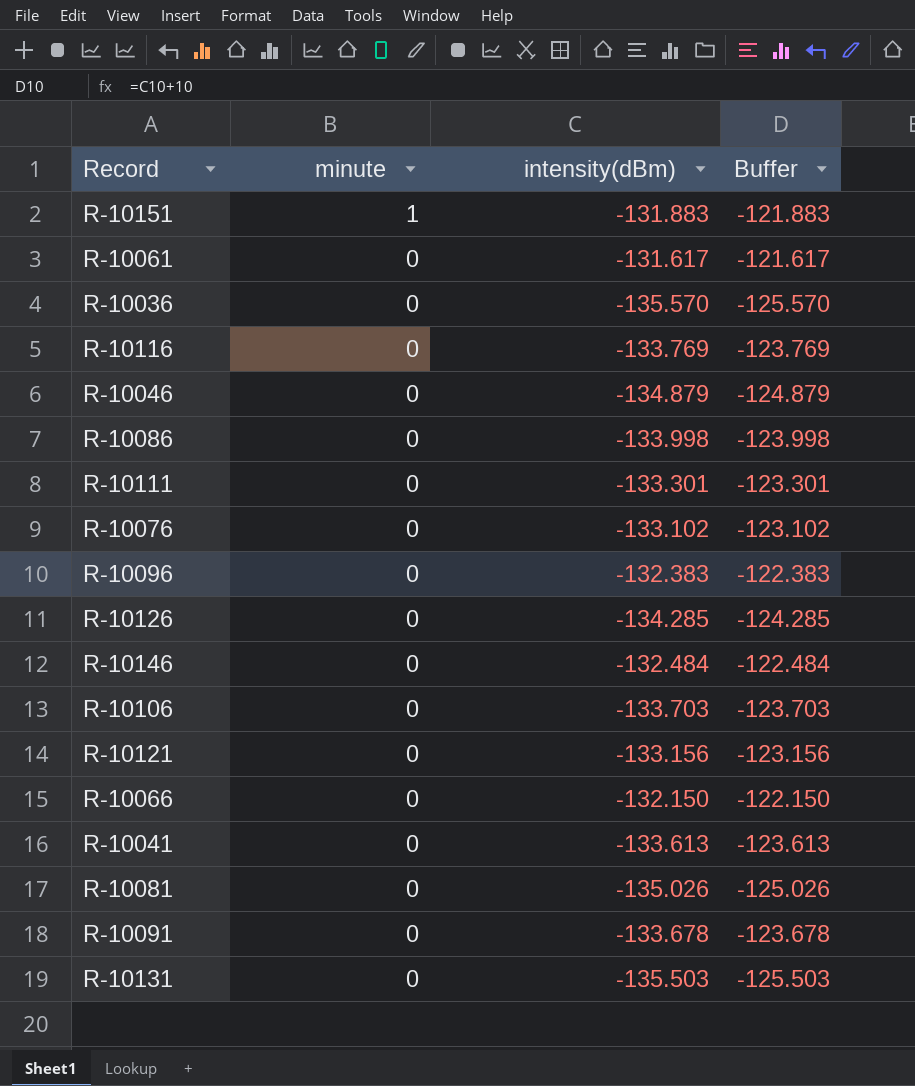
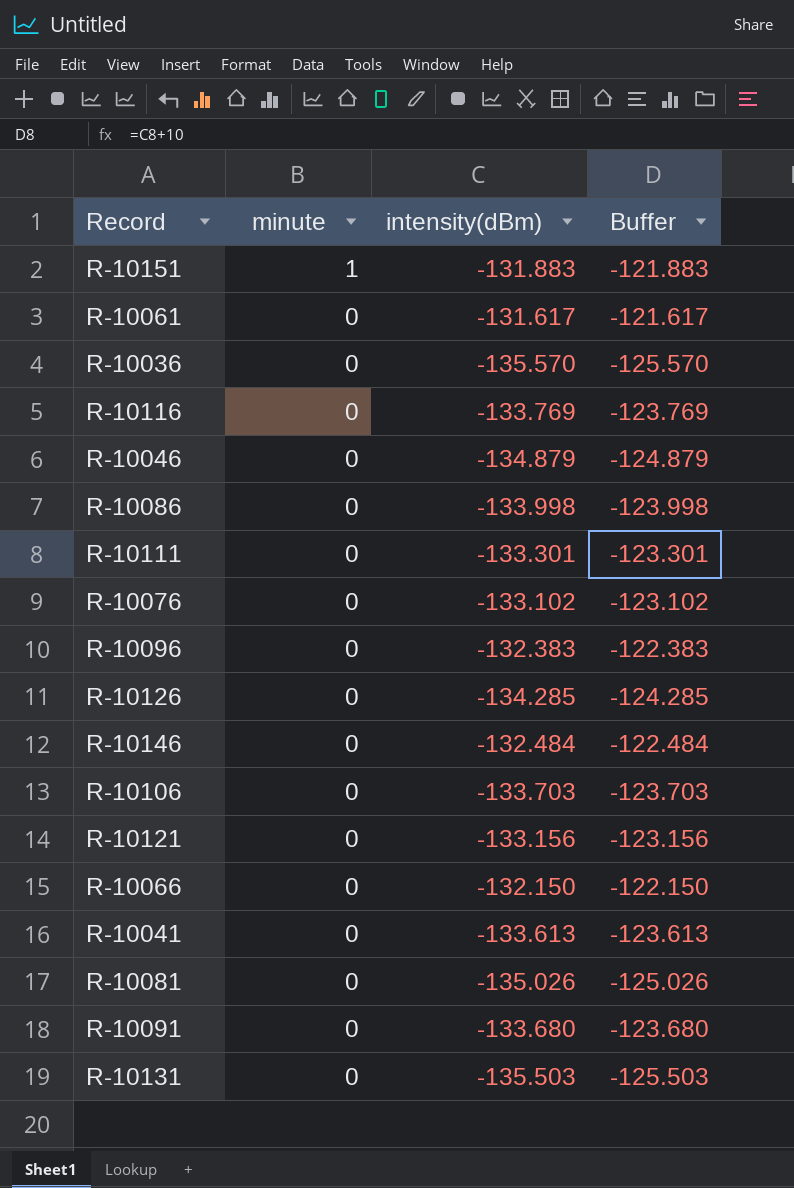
R-10091 | intensity(dBm): -133.678 -> -133.680
R-10091 | Buffer: -123.678 -> -123.680

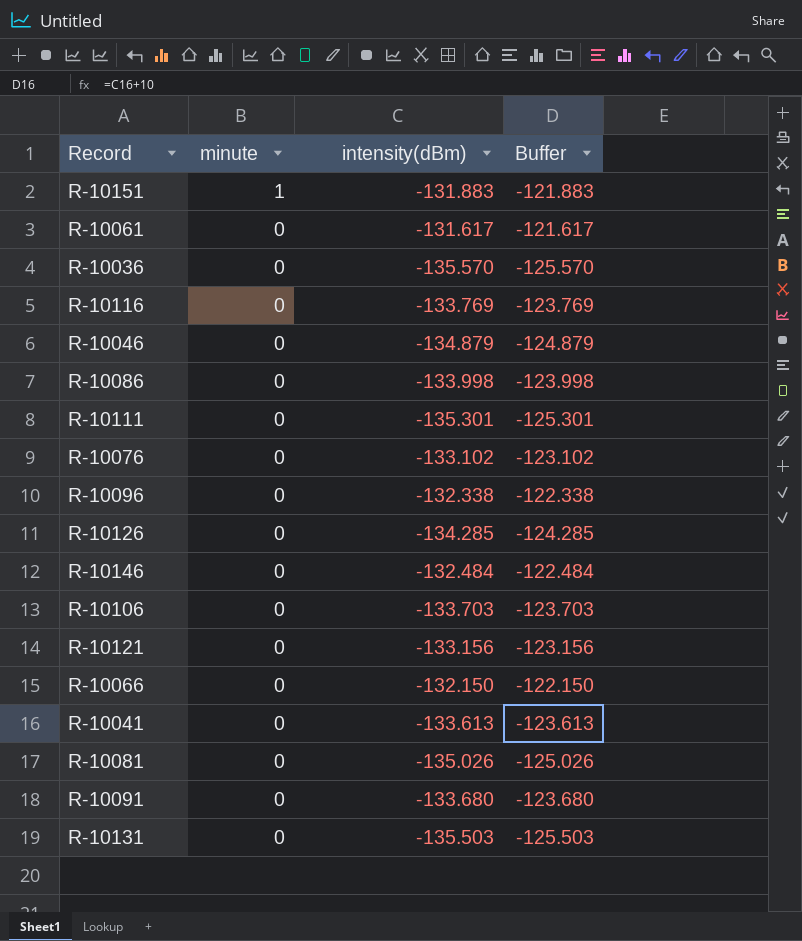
R-10111 | intensity(dBm): -133.301 -> -135.301
R-10111 | Buffer: -123.301 -> -125.301
R-10096 | intensity(dBm): -132.383 -> -132.338
R-10096 | Buffer: -122.383 -> -122.338

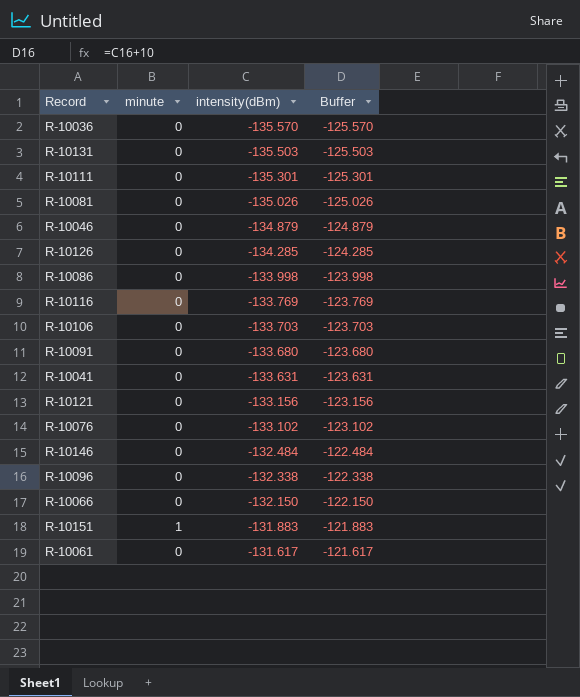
row order: minute descending -> intensity(dBm) ascending
R-10041 | intensity(dBm): -133.613 -> -133.631
R-10041 | Buffer: -123.613 -> -123.631

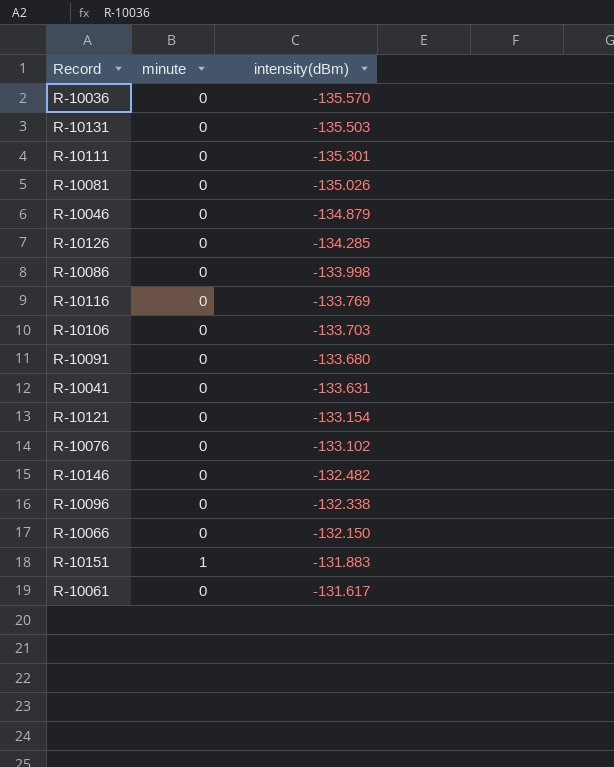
column Buffer | formula: [intensity(dBm)] + 10 -> none
R-10121 | intensity(dBm): -133.156 -> -133.154
R-10146 | intensity(dBm): -132.484 -> -132.482

